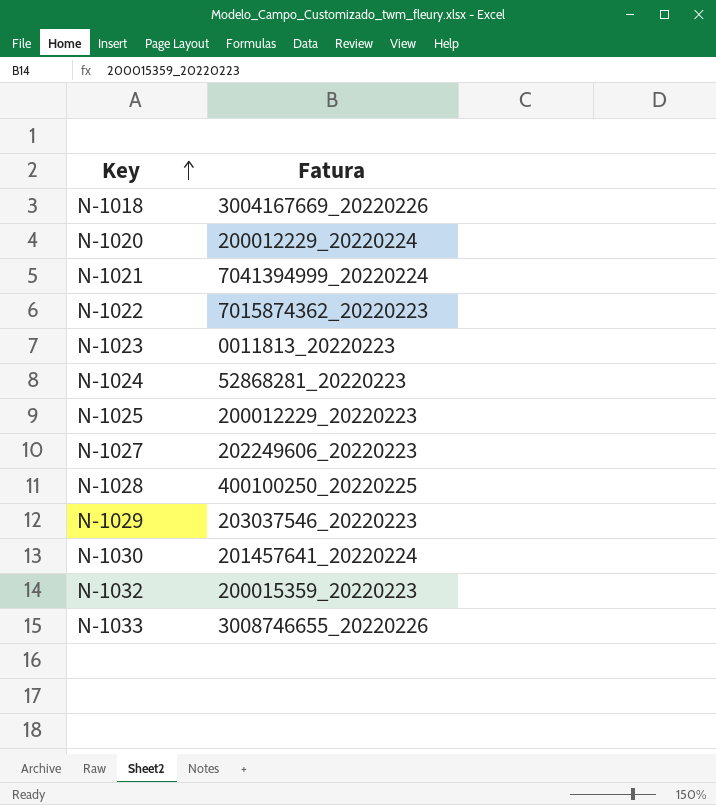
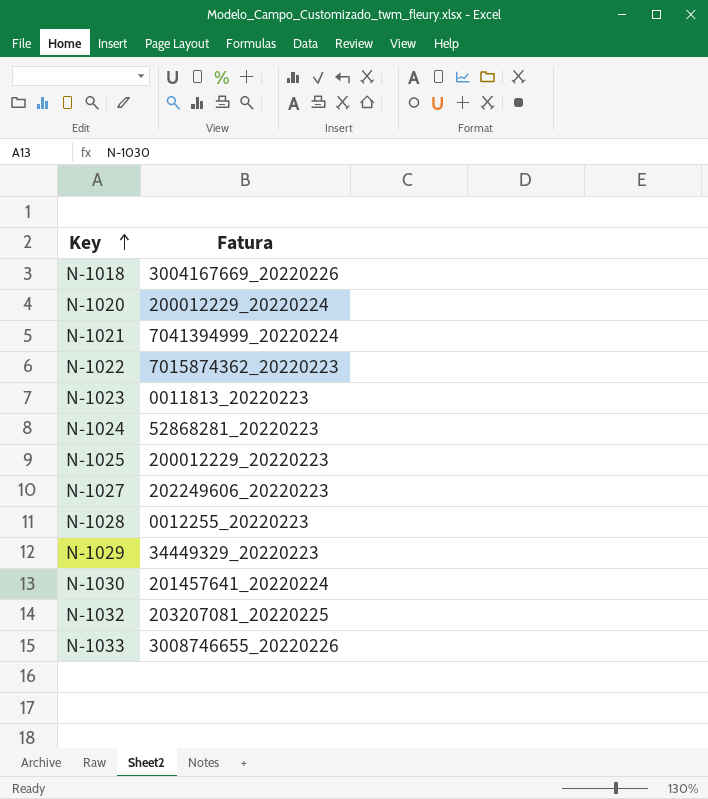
N-1028 | Fatura: 400100250_20220225 -> 0012255_20220223
N-1029 | Fatura: 203037546_20220223 -> 34449329_20220223
N-1032 | Fatura: 200015359_20220223 -> 203207081_20220225

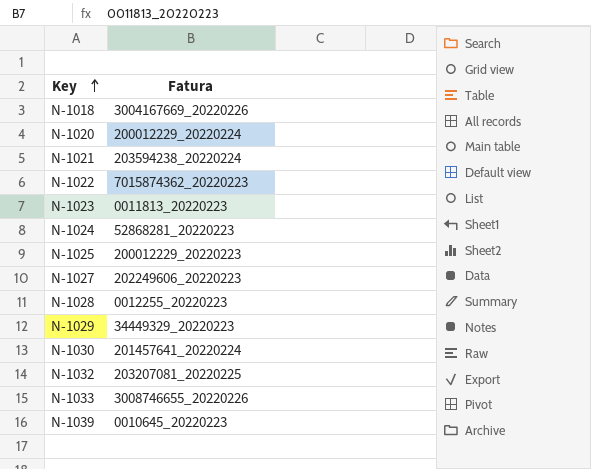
N-1021 | Fatura: 7041394999_20220224 -> 203594238_20220224
row N-1039: none -> 0010645_20220223

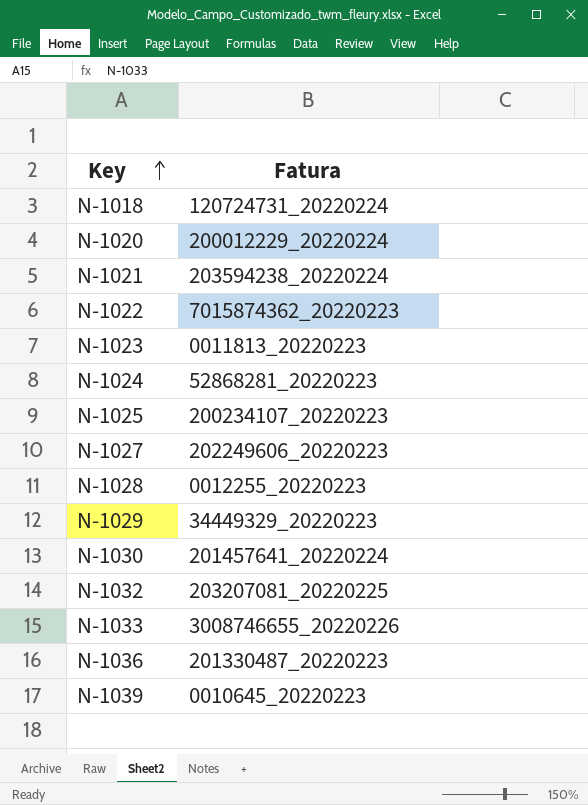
N-1018 | Fatura: 3004167669_20220226 -> 120724731_20220224
N-1025 | Fatura: 200012229_20220223 -> 200234107_20220223
row N-1036: none -> 201330487_20220223

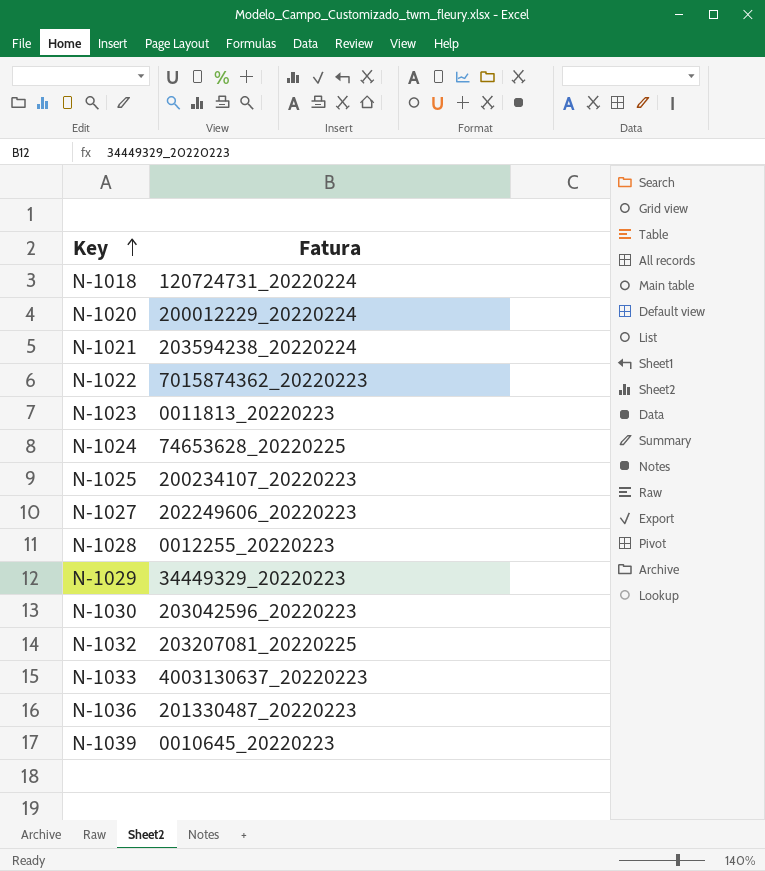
N-1024 | Fatura: 52868281_20220223 -> 74653628_20220225
N-1030 | Fatura: 201457641_20220224 -> 203042596_20220223
N-1033 | Fatura: 3008746655_20220226 -> 4003130637_20220223

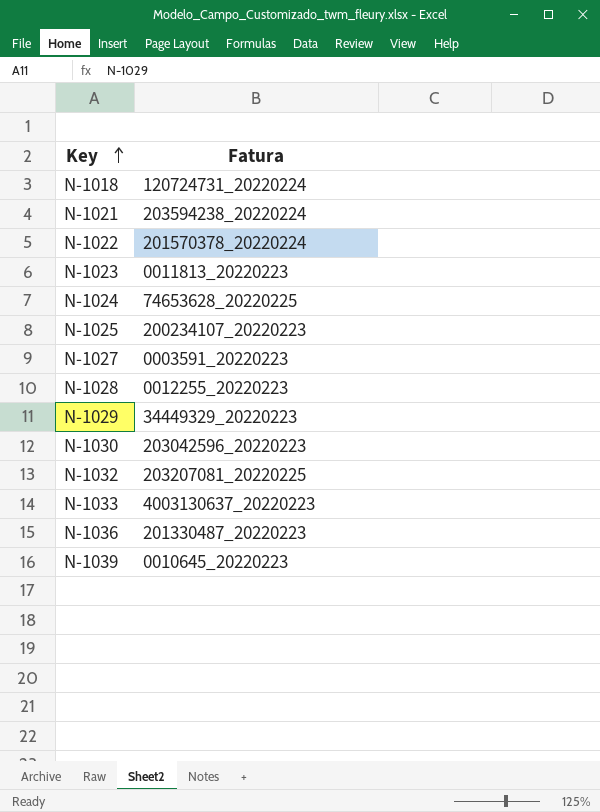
row N-1020: 200012229_20220224 -> none
N-1022 | Fatura: 7015874362_20220223 -> 201570378_20220224
N-1027 | Fatura: 202249606_20220223 -> 0003591_20220223

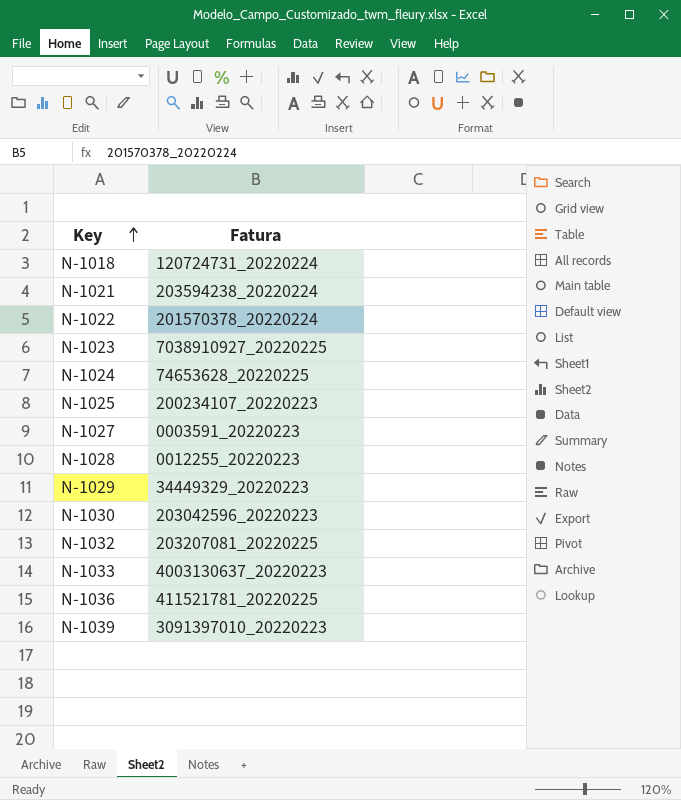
N-1023 | Fatura: 0011813_20220223 -> 7038910927_20220225
N-1036 | Fatura: 201330487_20220223 -> 411521781_20220225
N-1039 | Fatura: 0010645_20220223 -> 3091397010_20220223

